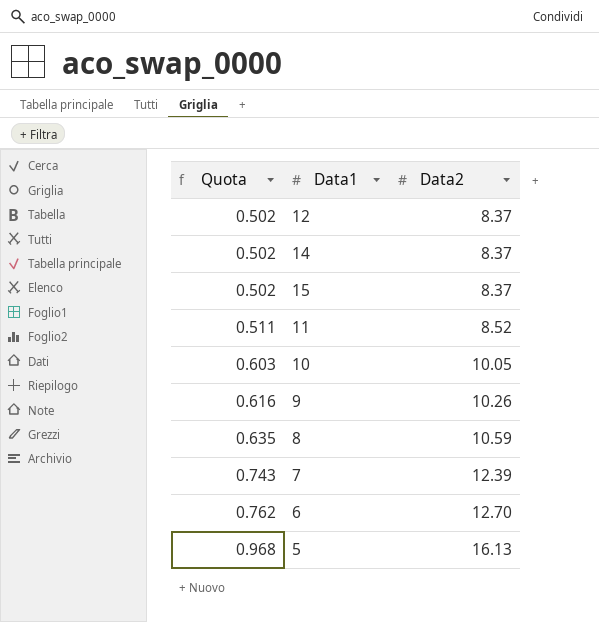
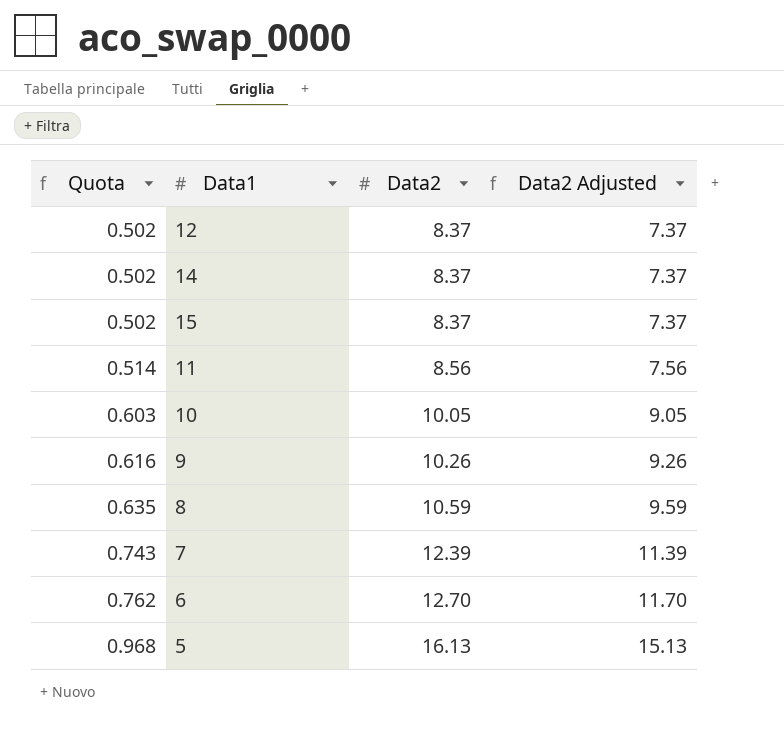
column Data2 Adjusted | formula: none -> [Data2] - 1
11 | Quota: 0.511 -> 0.514
11 | Data2: 8.52 -> 8.56

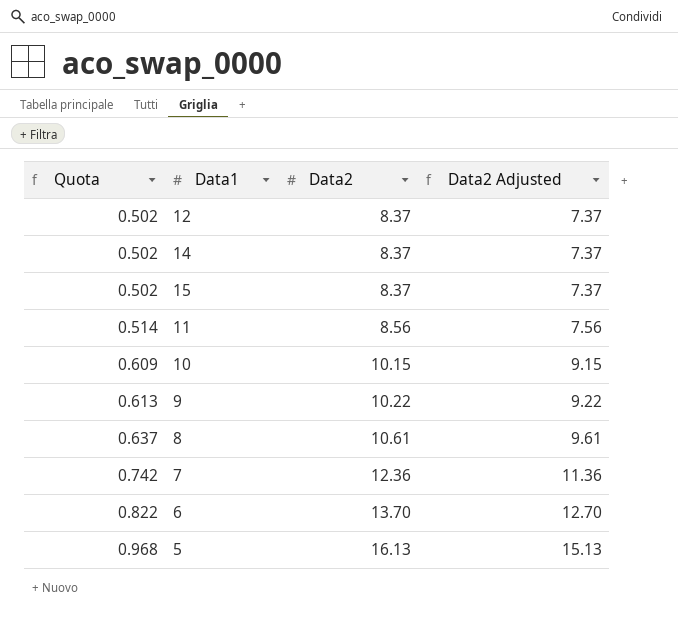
10 | Quota: 0.603 -> 0.609
10 | Data2: 10.05 -> 10.15
10 | Data2 Adjusted: 9.05 -> 9.15
9 | Quota: 0.616 -> 0.613
9 | Data2: 10.26 -> 10.22
9 | Data2 Adjusted: 9.26 -> 9.22
8 | Quota: 0.635 -> 0.637
8 | Data2: 10.59 -> 10.61
8 | Data2 Adjusted: 9.59 -> 9.61
7 | Quota: 0.743 -> 0.742
7 | Data2: 12.39 -> 12.36
7 | Data2 Adjusted: 11.39 -> 11.36
6 | Quota: 0.762 -> 0.822
6 | Data2: 12.70 -> 13.70
6 | Data2 Adjusted: 11.70 -> 12.70

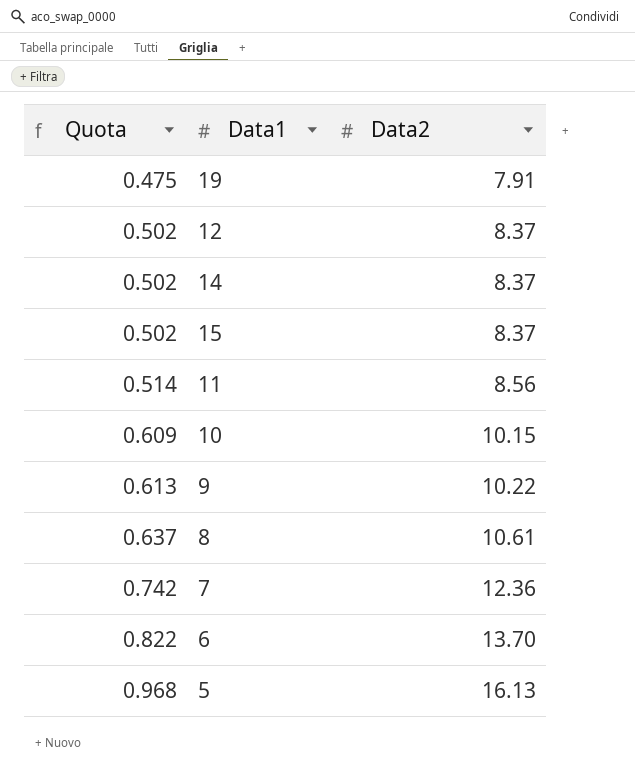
column Data2 Adjusted | formula: [Data2] - 1 -> none
row 19: none -> 0.475 | 7.91

